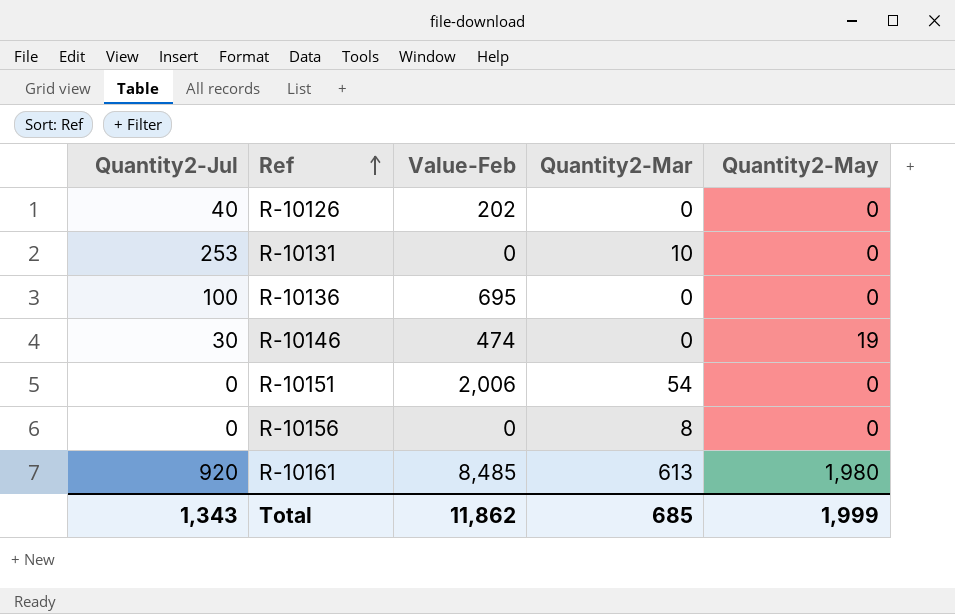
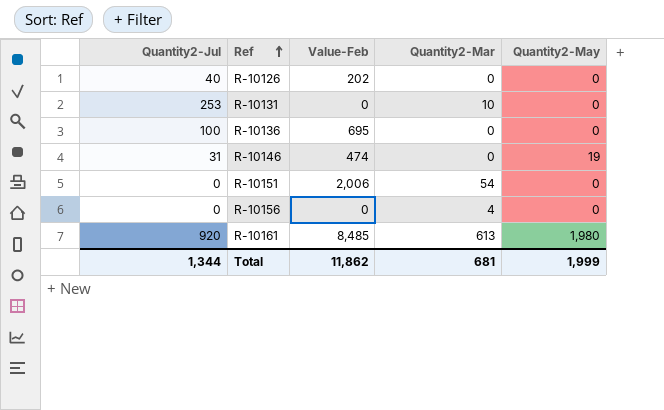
R-10146 | Quantity2-Jul: 30 -> 31
R-10156 | Quantity2-Mar: 8 -> 4
Total | Quantity2-Jul: 1,343 -> 1,344
Total | Quantity2-Mar: 685 -> 681

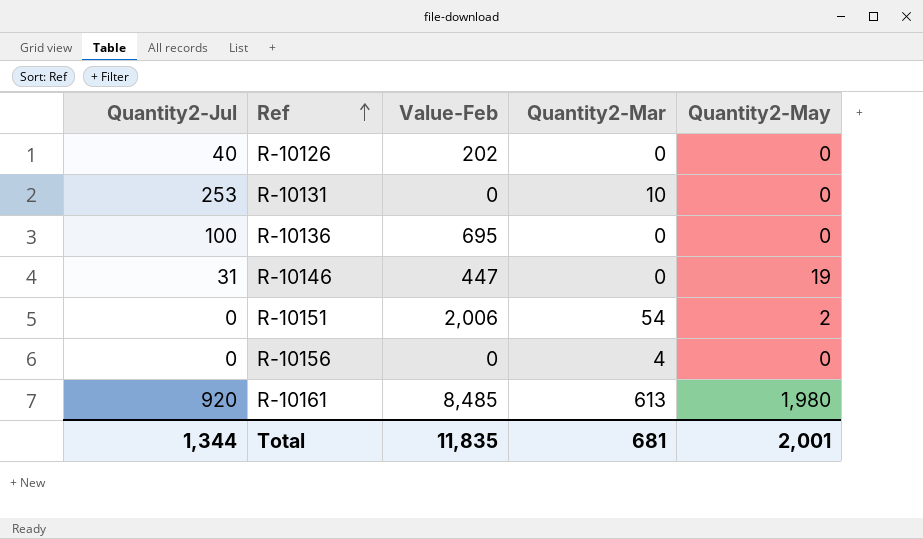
R-10146 | Value-Feb: 474 -> 447
R-10151 | Quantity2-May: 0 -> 2
Total | Value-Feb: 11,862 -> 11,835
Total | Quantity2-May: 1,999 -> 2,001

